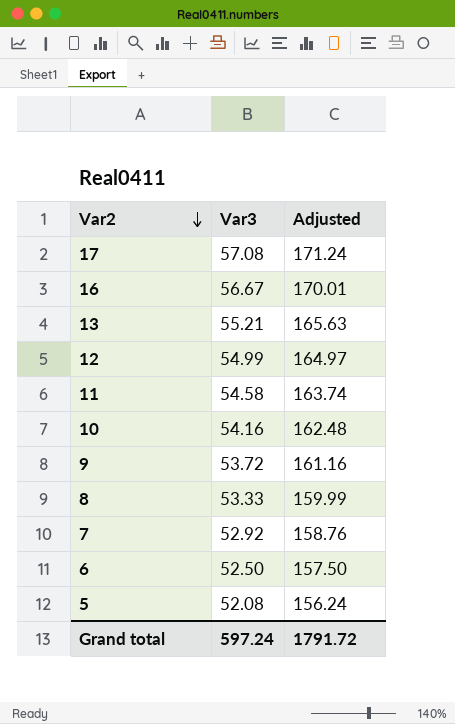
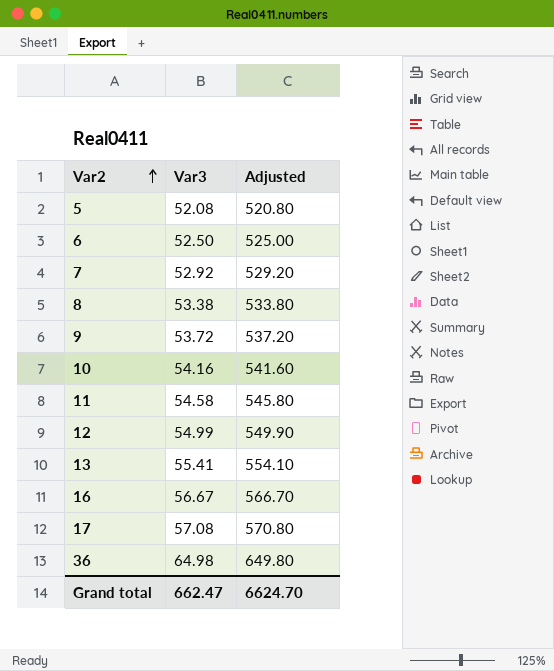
row order: Var2 descending -> Var2 ascending
column Adjusted | formula: [Var3] * 3 -> [Var3] * 10
8 | Var3: 53.33 -> 53.38
13 | Var3: 55.21 -> 55.41
row 36: none -> 64.98 | 649.80
Grand total | Var3: 597.24 -> 662.47
Grand total | Adjusted: 1791.72 -> 6624.70

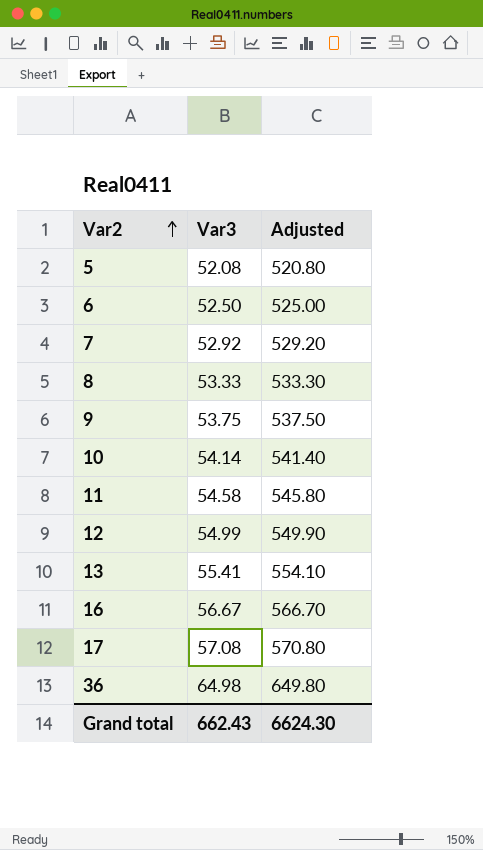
8 | Var3: 53.38 -> 53.33
8 | Adjusted: 533.80 -> 533.30
9 | Var3: 53.72 -> 53.75
9 | Adjusted: 537.20 -> 537.50
10 | Var3: 54.16 -> 54.14
10 | Adjusted: 541.60 -> 541.40
Grand total | Var3: 662.47 -> 662.43
Grand total | Adjusted: 6624.70 -> 6624.30

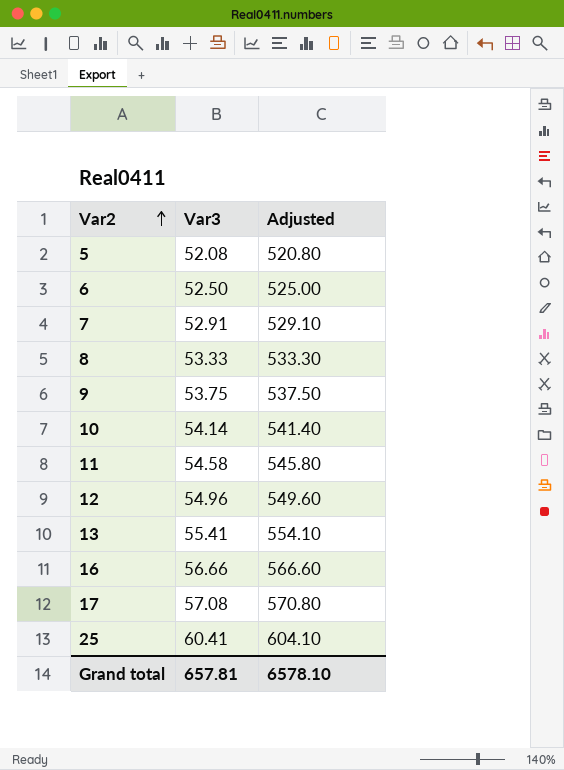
row 36: 64.98 | 649.80 -> none
7 | Var3: 52.92 -> 52.91
7 | Adjusted: 529.20 -> 529.10
12 | Var3: 54.99 -> 54.96
12 | Adjusted: 549.90 -> 549.60
16 | Var3: 56.67 -> 56.66
16 | Adjusted: 566.70 -> 566.60
row 25: none -> 60.41 | 604.10
Grand total | Var3: 662.43 -> 657.81
Grand total | Adjusted: 6624.30 -> 6578.10

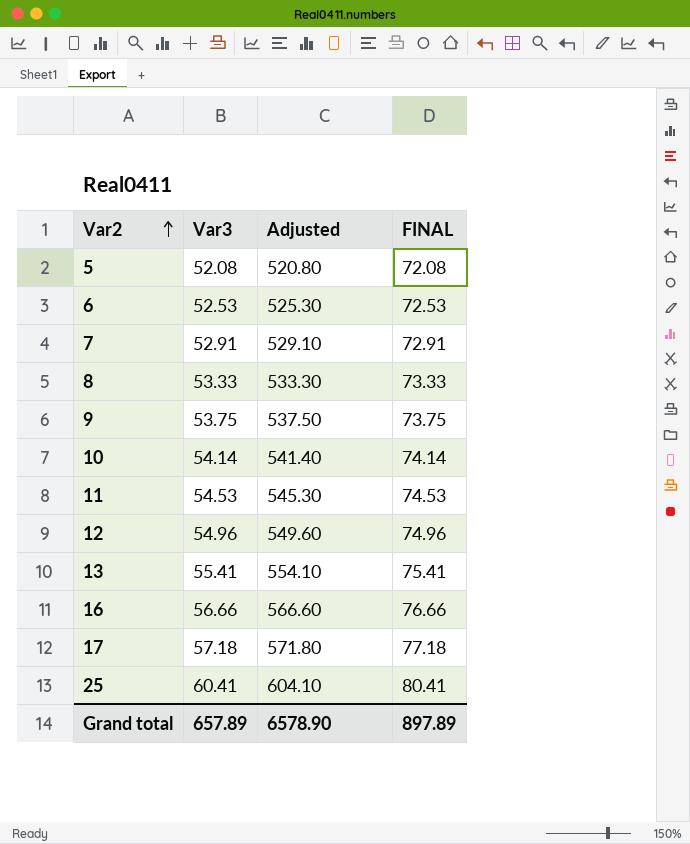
column FINAL | formula: none -> [Var3] + 20
6 | Var3: 52.50 -> 52.53
6 | Adjusted: 525.00 -> 525.30
11 | Var3: 54.58 -> 54.53
11 | Adjusted: 545.80 -> 545.30
17 | Var3: 57.08 -> 57.18
17 | Adjusted: 570.80 -> 571.80
Grand total | Var3: 657.81 -> 657.89
Grand total | Adjusted: 6578.10 -> 6578.90

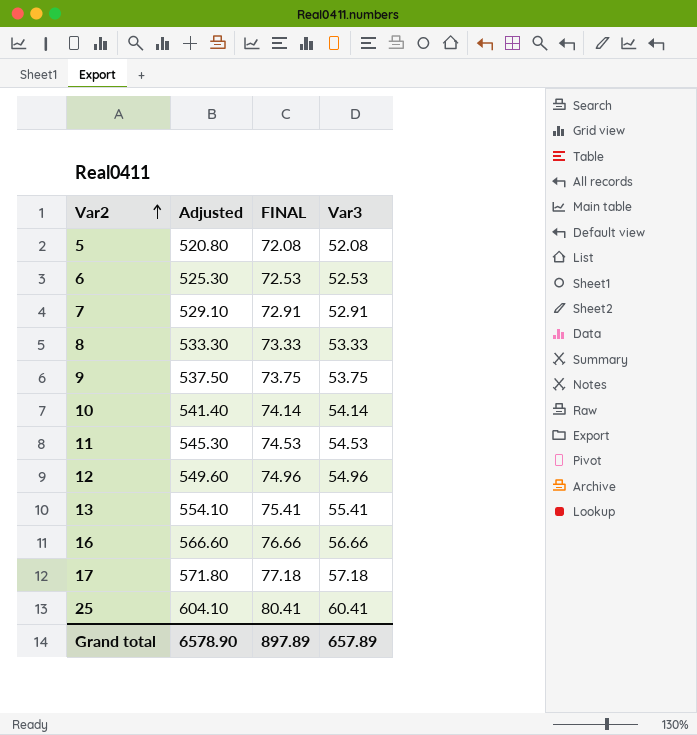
column Var3 | position: 2 -> 4

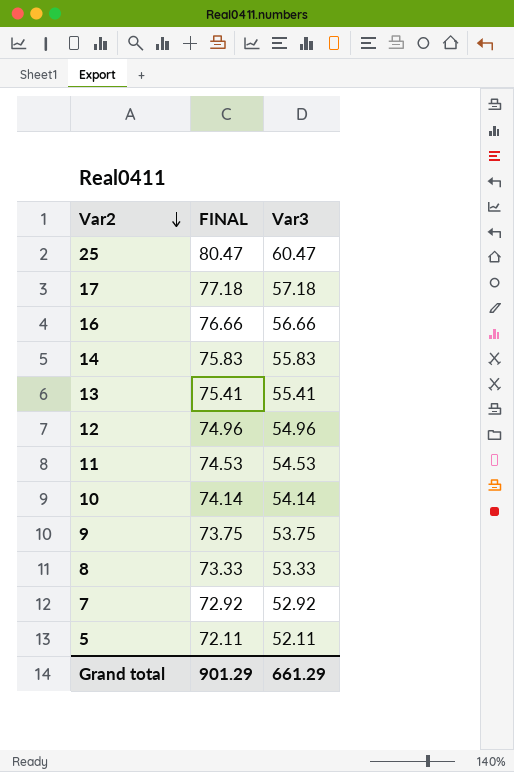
row order: Var2 ascending -> Var2 descending
column Adjusted | formula: [Var3] * 10 -> none
row 6: 525.30 | 72.53 | 52.53 -> none
25 | FINAL: 80.41 -> 80.47
25 | Var3: 60.41 -> 60.47
row 14: none -> 75.83 | 55.83
7 | FINAL: 72.91 -> 72.92
7 | Var3: 52.91 -> 52.92
5 | FINAL: 72.08 -> 72.11
5 | Var3: 52.08 -> 52.11
Grand total | FINAL: 897.89 -> 901.29
Grand total | Var3: 657.89 -> 661.29

